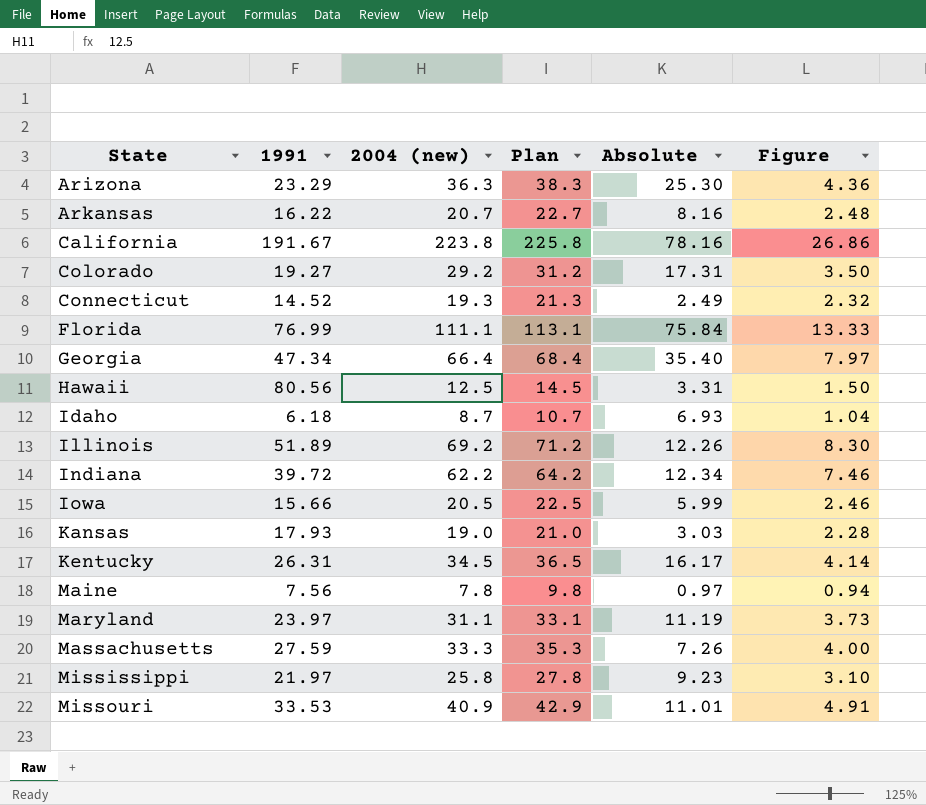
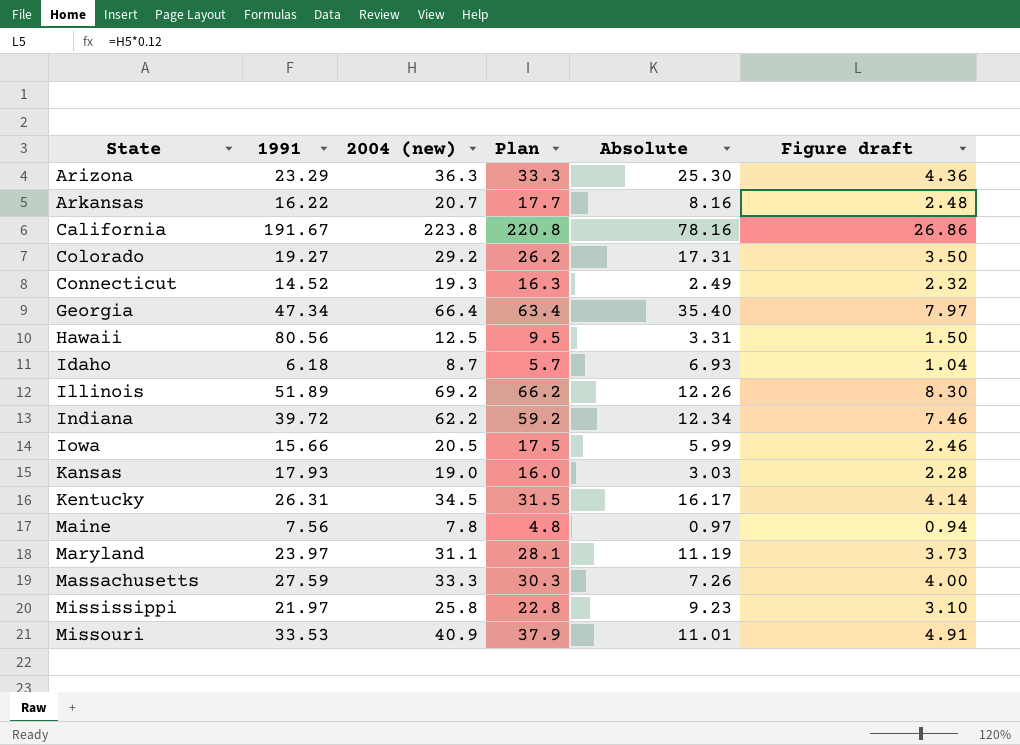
column Plan | formula: [2004 (new)] + 2 -> [2004 (new)] - 3
column name: Figure -> Figure draft
row Florida: 76.99 | 111.1 | 113.1 | 75.84 | 13.33 -> none

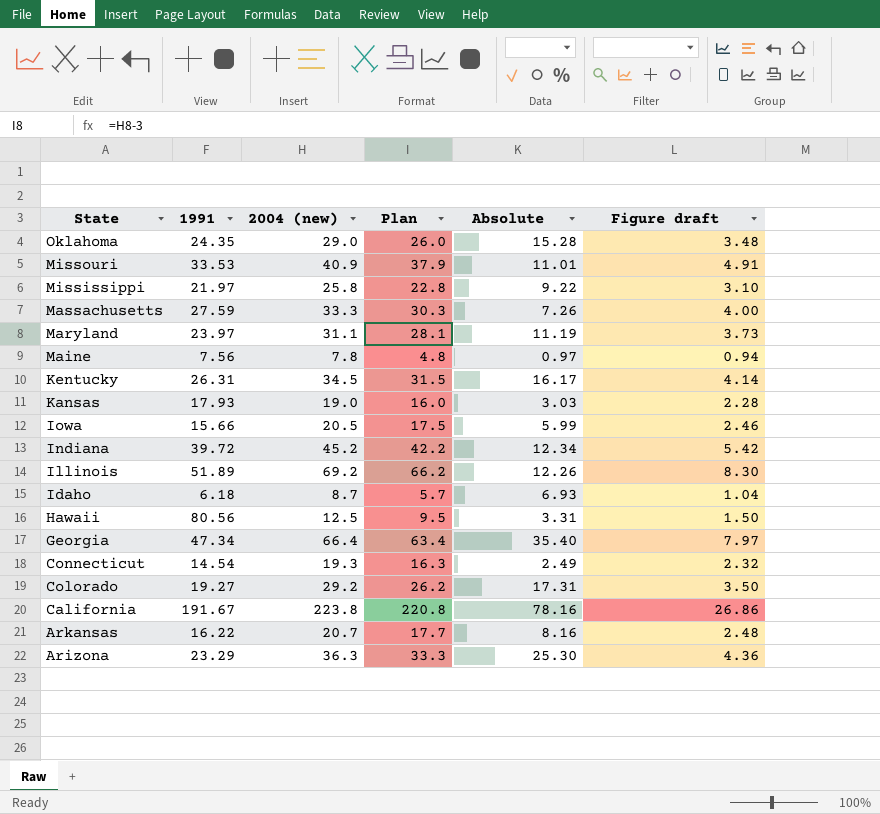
row order: State ascending -> State descending
row Oklahoma: none -> 24.35 | 29.0 | 26.0 | 15.28 | 3.48
Mississippi | Absolute: 9.23 -> 9.22
Indiana | 2004 (new): 62.2 -> 45.2
Indiana | Plan: 59.2 -> 42.2
Indiana | Figure draft: 7.46 -> 5.42
Connecticut | 1991: 14.52 -> 14.54

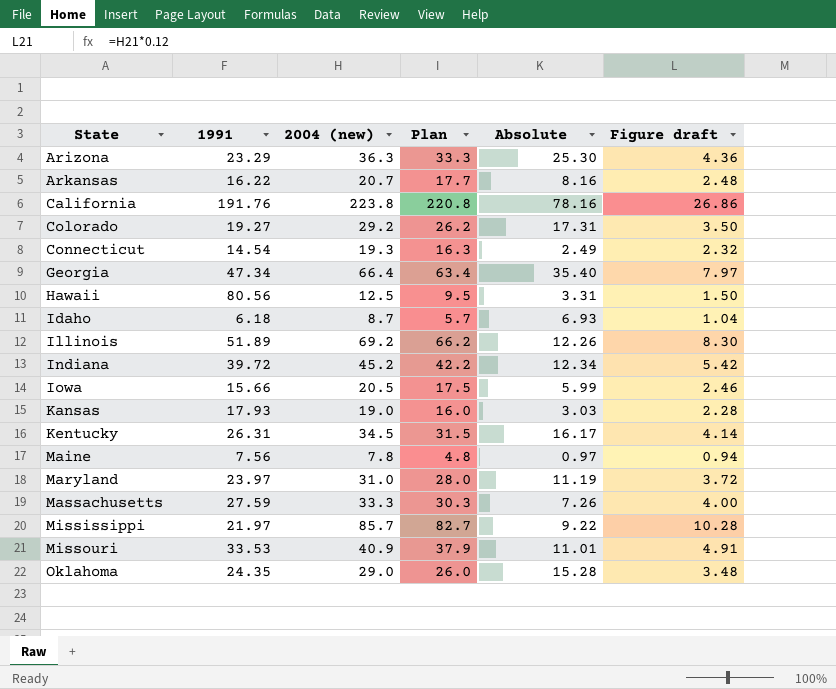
row order: State descending -> State ascending
California | 1991: 191.67 -> 191.76
Maryland | 2004 (new): 31.1 -> 31.0
Maryland | Plan: 28.1 -> 28.0
Maryland | Figure draft: 3.73 -> 3.72
Mississippi | 2004 (new): 25.8 -> 85.7
Mississippi | Plan: 22.8 -> 82.7
Mississippi | Figure draft: 3.10 -> 10.28

